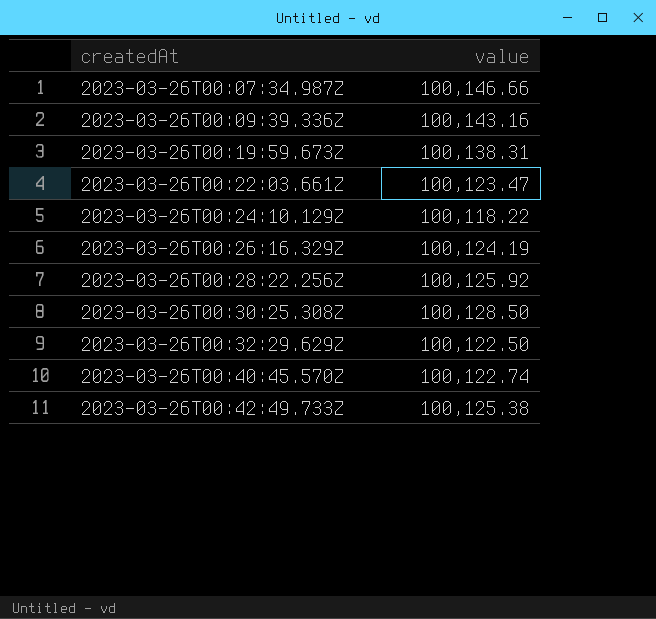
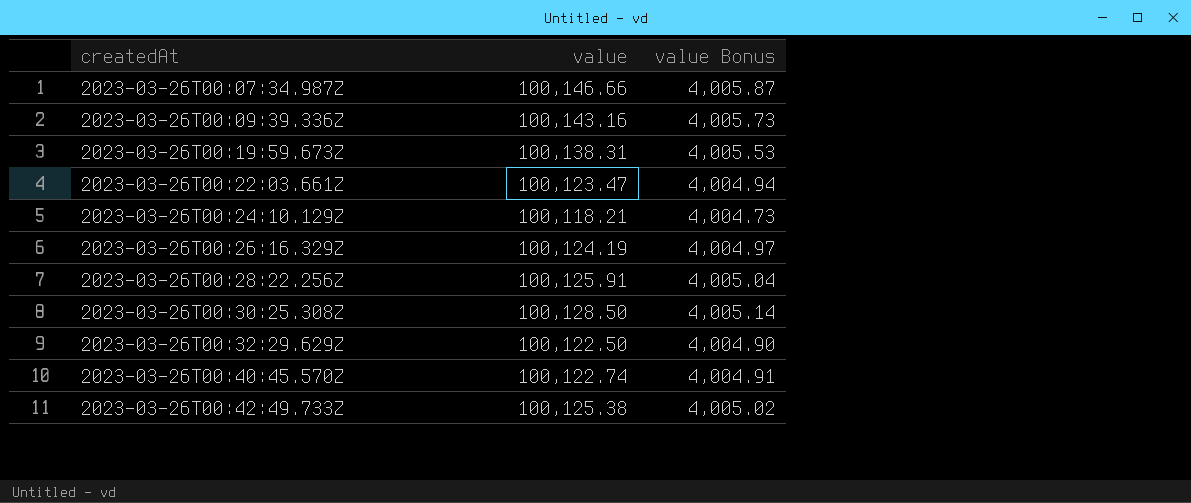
column value Bonus | formula: none -> [value] * 0.04
2023-03-26T00:24:10.129Z | value: 100,118.22 -> 100,118.21
2023-03-26T00:28:22.256Z | value: 100,125.92 -> 100,125.91

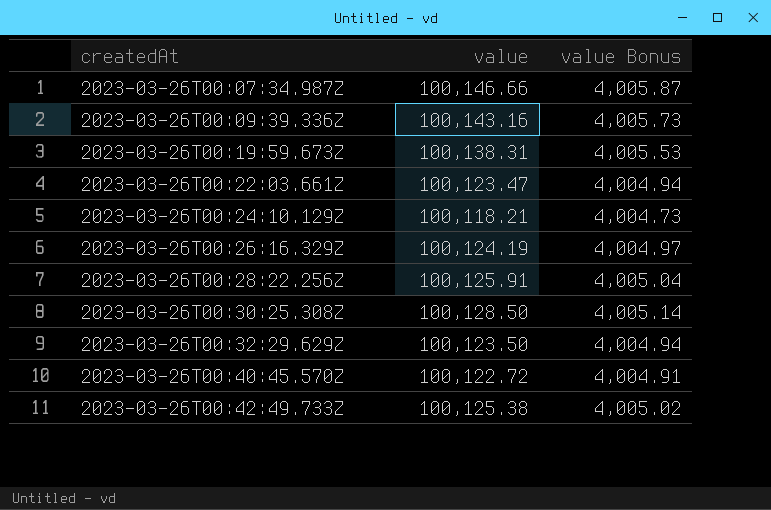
2023-03-26T00:32:29.629Z | value: 100,122.50 -> 100,123.50
2023-03-26T00:32:29.629Z | value Bonus: 4,004.90 -> 4,004.94
2023-03-26T00:40:45.570Z | value: 100,122.74 -> 100,122.72

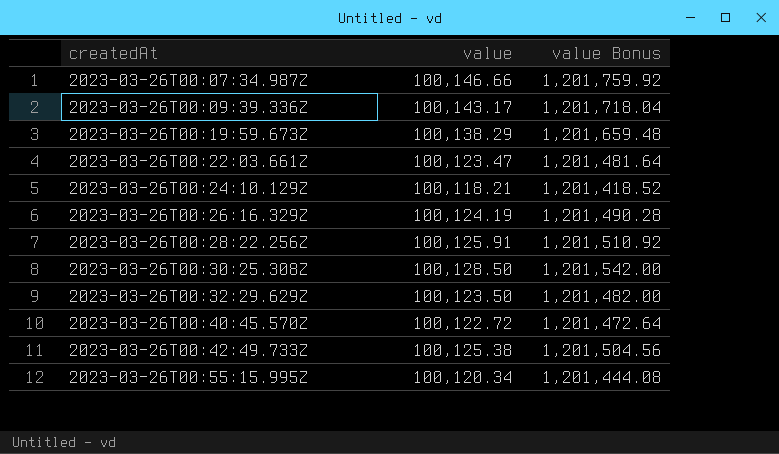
column value Bonus | formula: [value] * 0.04 -> [value] * 12
2023-03-26T00:09:39.336Z | value: 100,143.16 -> 100,143.17
2023-03-26T00:19:59.673Z | value: 100,138.31 -> 100,138.29
row 2023-03-26T00:55:15.995Z: none -> 100,120.34 | 1,201,444.08

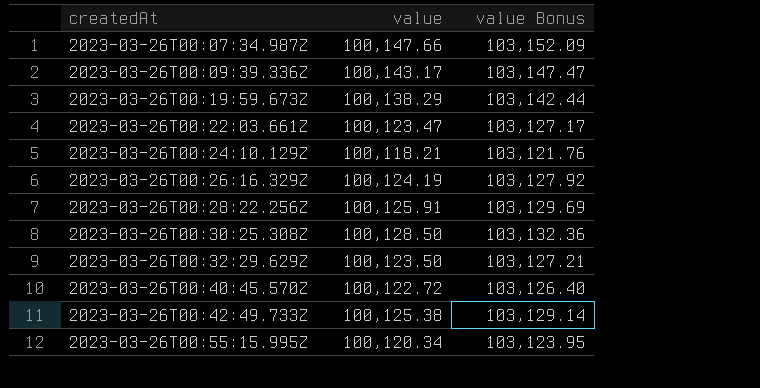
column value Bonus | formula: [value] * 12 -> [value] * 1.03
2023-03-26T00:07:34.987Z | value: 100,146.66 -> 100,147.66

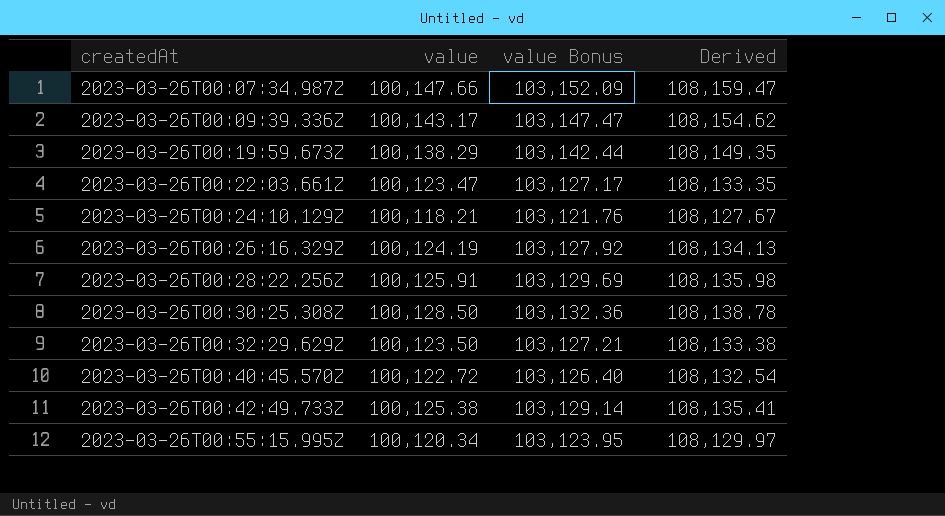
column Derived | formula: none -> [value] * 1.08

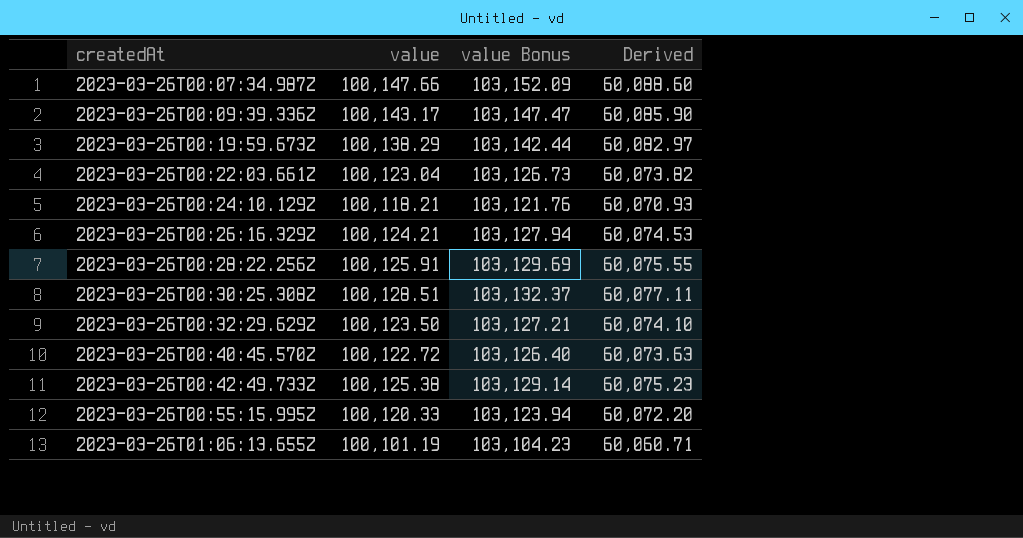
column Derived | formula: [value] * 1.08 -> [value] * 0.6
2023-03-26T00:22:03.661Z | value: 100,123.47 -> 100,123.04
2023-03-26T00:22:03.661Z | value Bonus: 103,127.17 -> 103,126.73
2023-03-26T00:26:16.329Z | value: 100,124.19 -> 100,124.21
2023-03-26T00:26:16.329Z | value Bonus: 103,127.92 -> 103,127.94
2023-03-26T00:30:25.308Z | value: 100,128.50 -> 100,128.51
2023-03-26T00:30:25.308Z | value Bonus: 103,132.36 -> 103,132.37
2023-03-26T00:55:15.995Z | value: 100,120.34 -> 100,120.33
2023-03-26T00:55:15.995Z | value Bonus: 103,123.95 -> 103,123.94
row 2023-03-26T01:06:13.655Z: none -> 100,101.19 | 103,104.23 | 60,060.71

